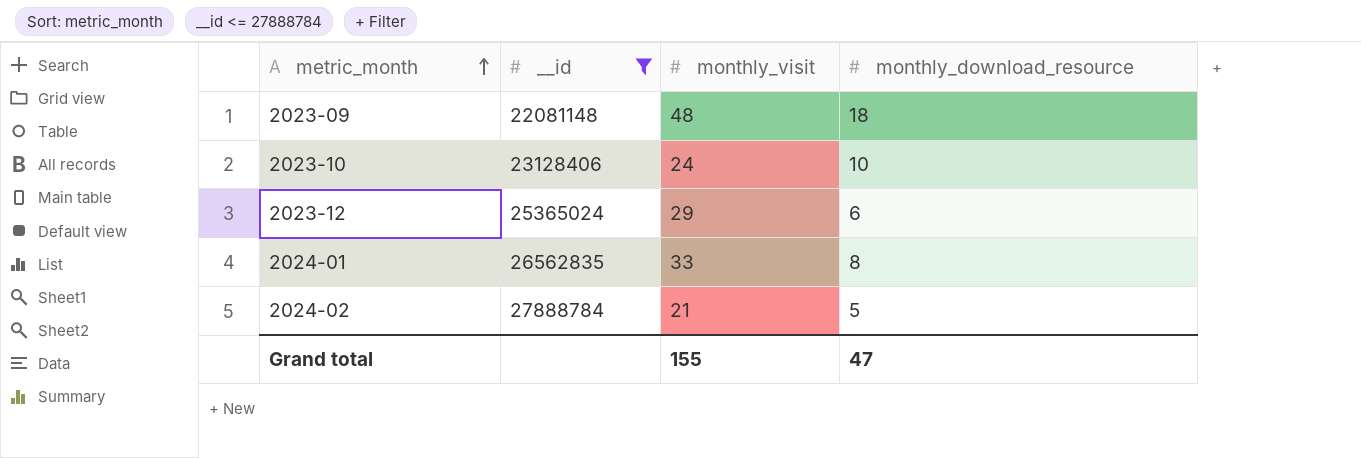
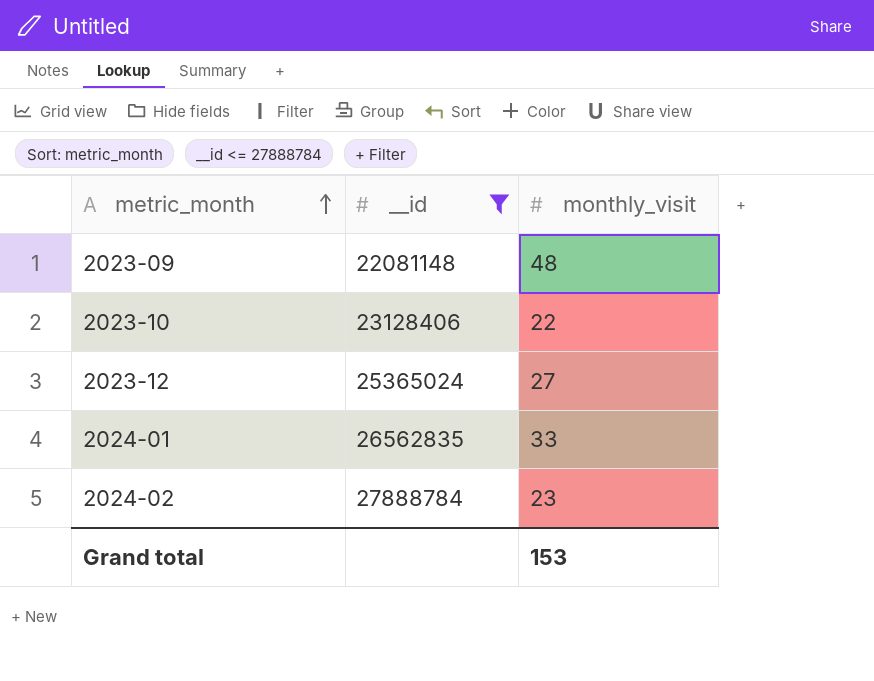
column monthly_download_resource | position: 4 -> none
2023-10 | monthly_visit: 24 -> 22
2023-12 | monthly_visit: 29 -> 27
2024-02 | monthly_visit: 21 -> 23
Grand total | monthly_visit: 155 -> 153

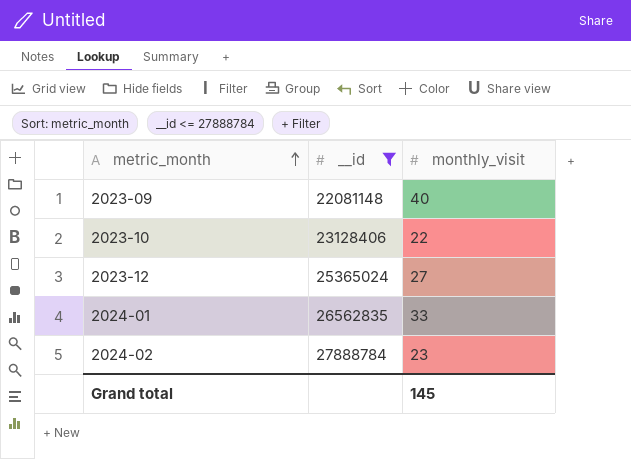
2023-09 | monthly_visit: 48 -> 40
Grand total | monthly_visit: 153 -> 145

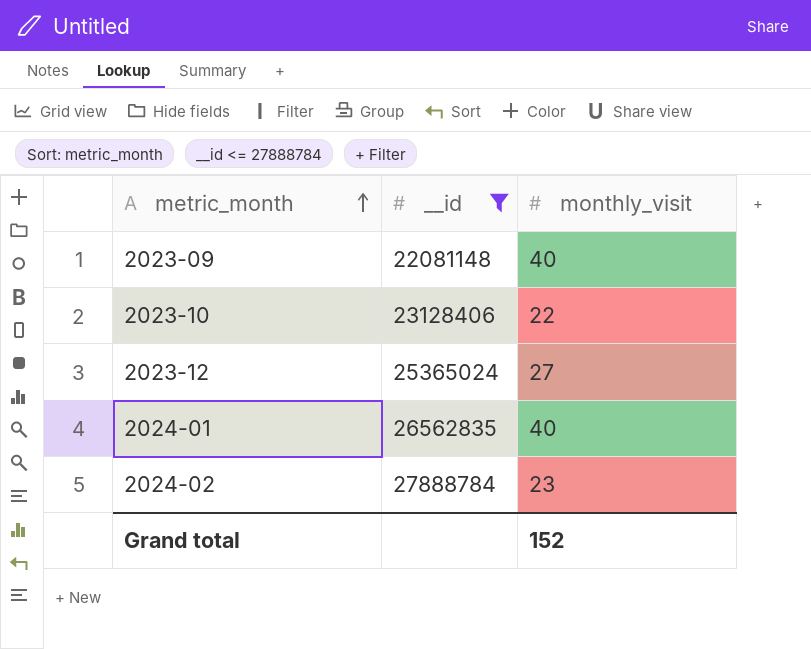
2024-01 | monthly_visit: 33 -> 40
Grand total | monthly_visit: 145 -> 152

